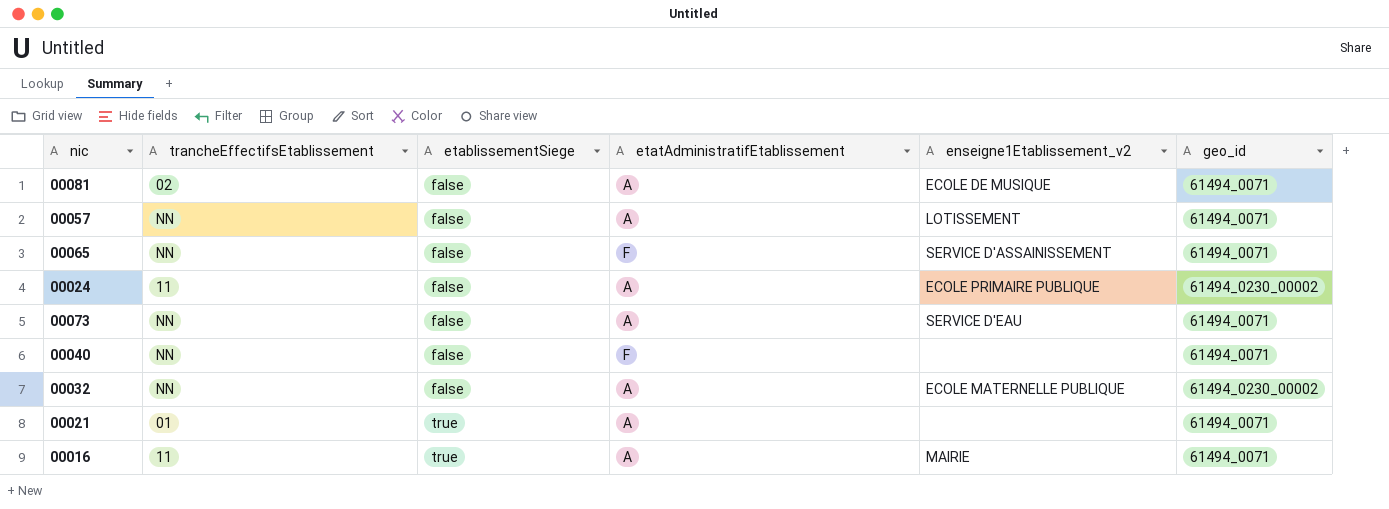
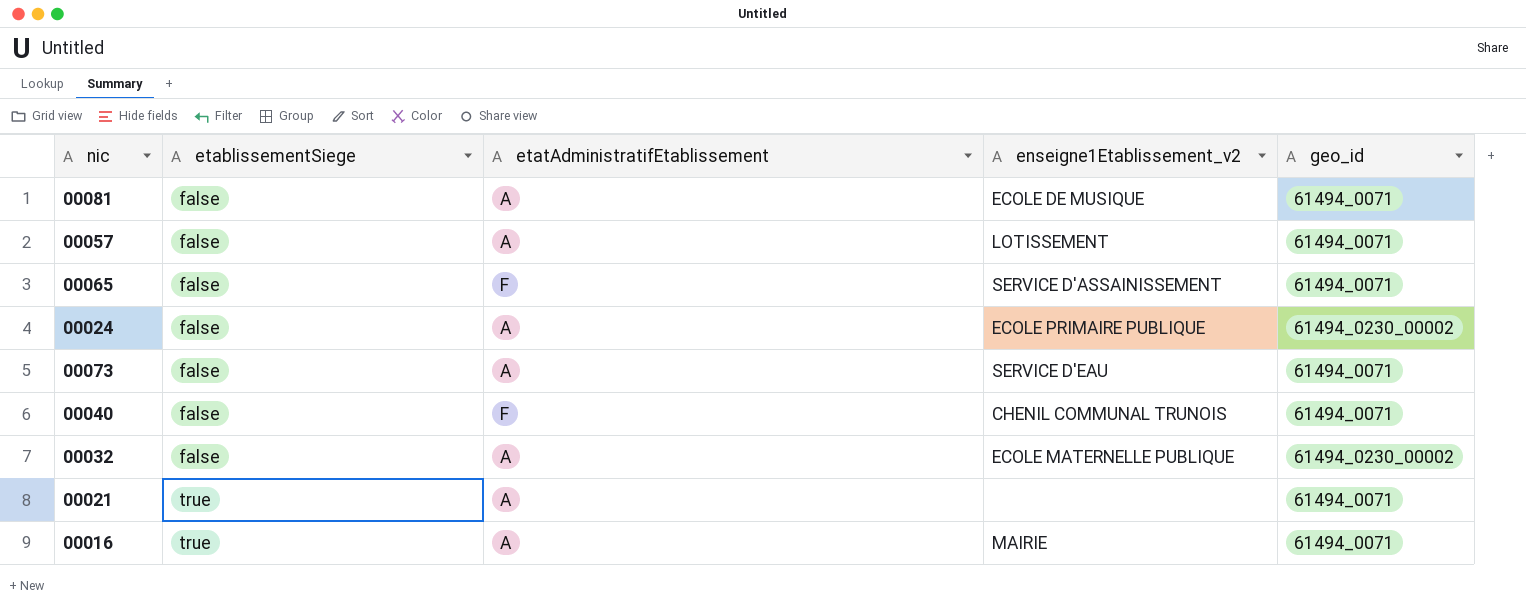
column trancheEffectifsEtablissement | position: 2 -> none
00040 | enseigne1Etablissement_v2: none -> CHENIL COMMUNAL TRUNOIS

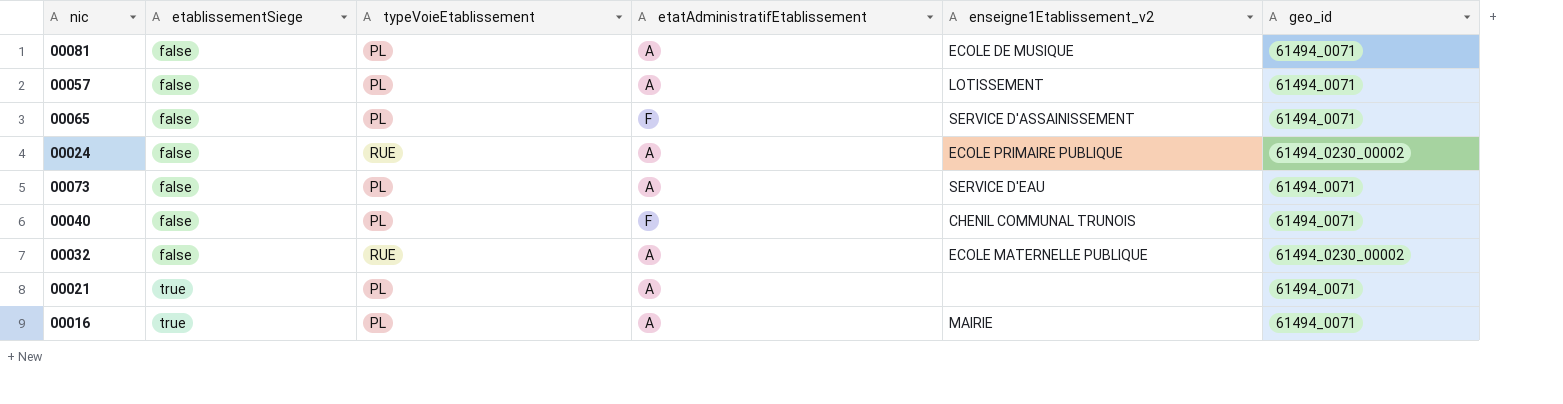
column typeVoieEtablissement | position: none -> 3

